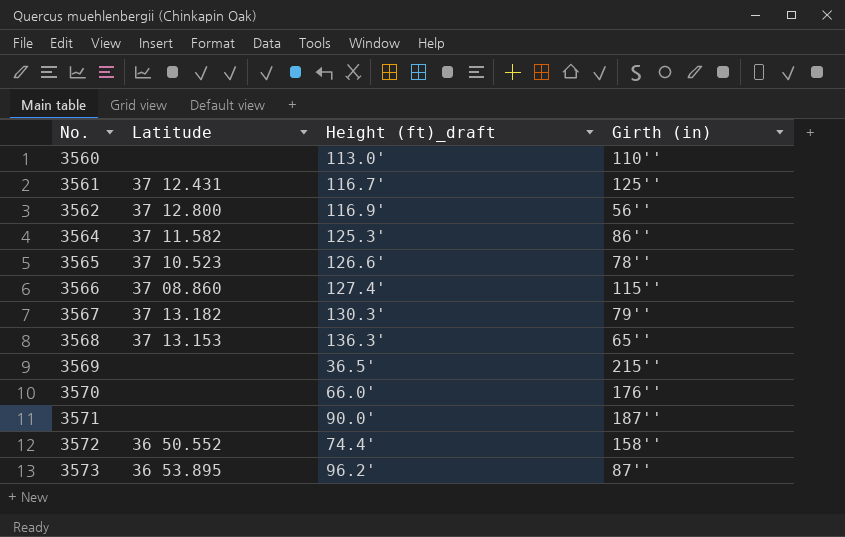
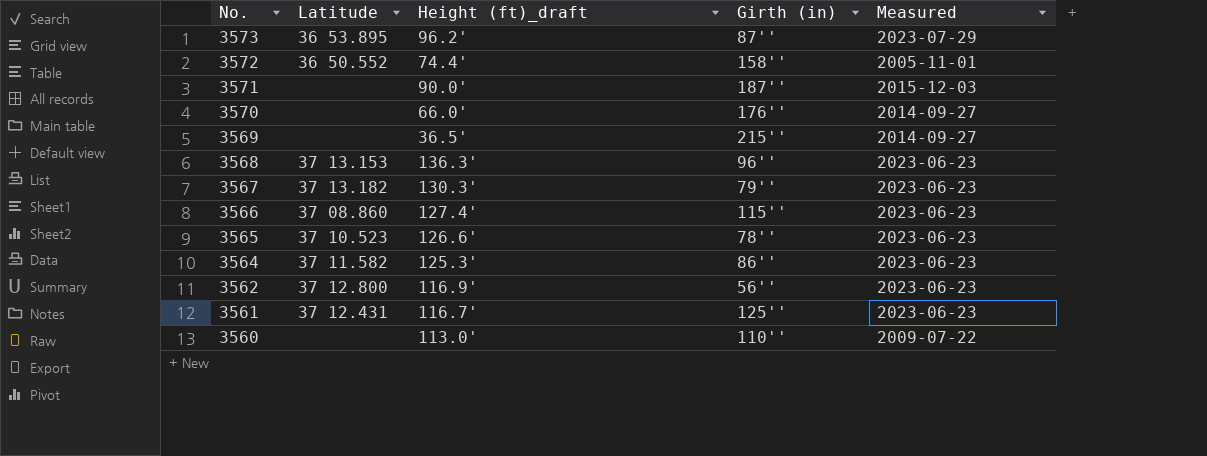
row order: No. ascending -> No. descending
column Measured | position: none -> 5
3568 | Girth (in): 65'' -> 96''

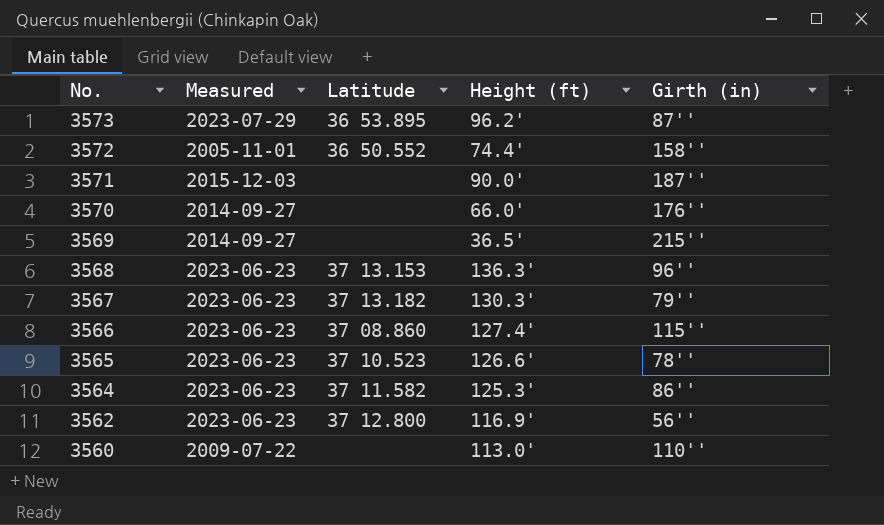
column Measured | position: 5 -> 2
column name: Height (ft)_draft -> Height (ft)
row 3561: 37 12.431 | 116.7' | 125'' | 2023-06-23 -> none

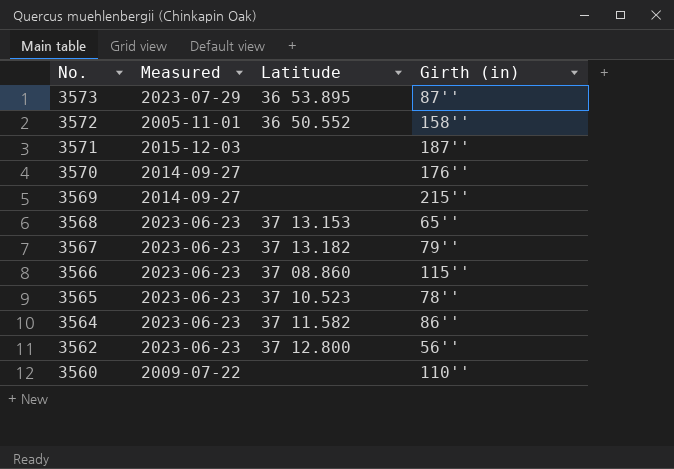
column Height (ft) | position: 4 -> none
3568 | Girth (in): 96'' -> 65''

